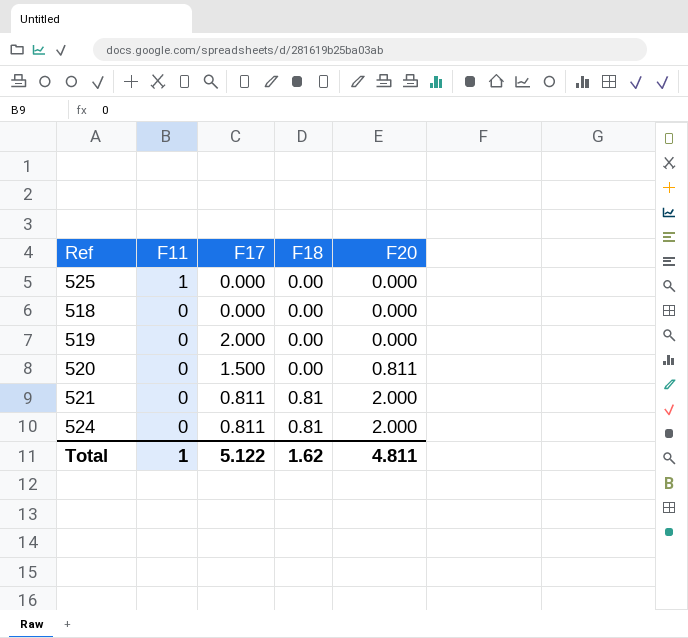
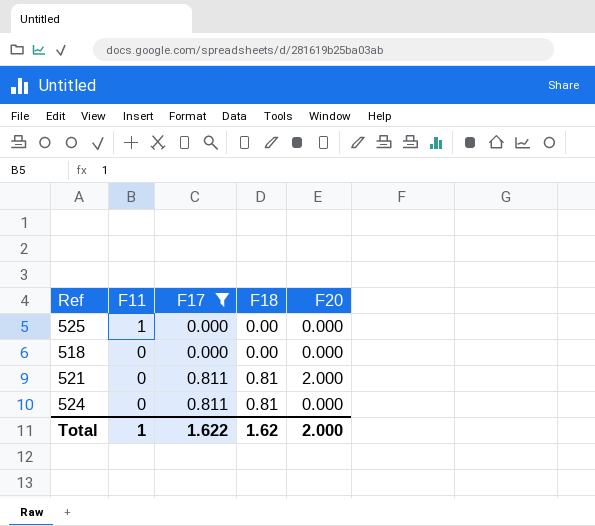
filter: none -> F17 <= 0.811
524 | F20: 2.000 -> 0.000
Total | F17: 5.122 -> 1.622
Total | F20: 4.811 -> 2.000

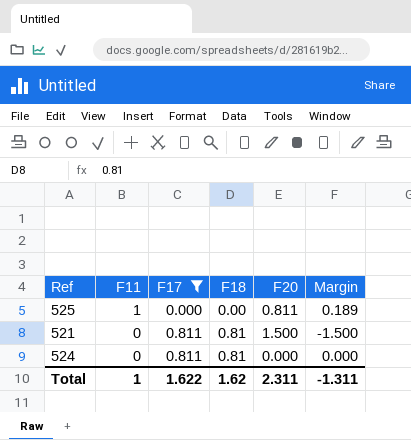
column Margin | formula: none -> [F11] - [F20]
row 518: 0 | 0.000 | 0.00 | 0.000 -> none
525 | F20: 0.000 -> 0.811
521 | F20: 2.000 -> 1.500
Total | F20: 2.000 -> 2.311

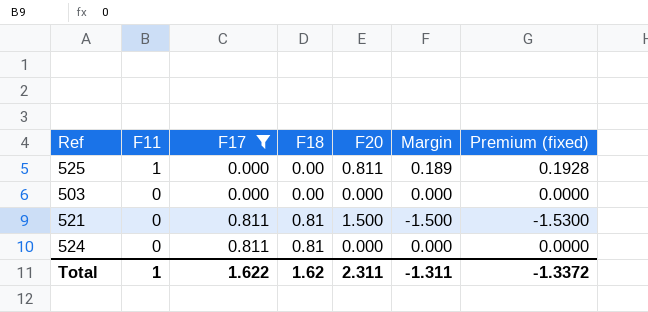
column Premium (fixed) | formula: none -> [Margin] * 1.02
row 503: none -> 0 | 0.000 | 0.00 | 0.000 | 0.000 | 0.0000

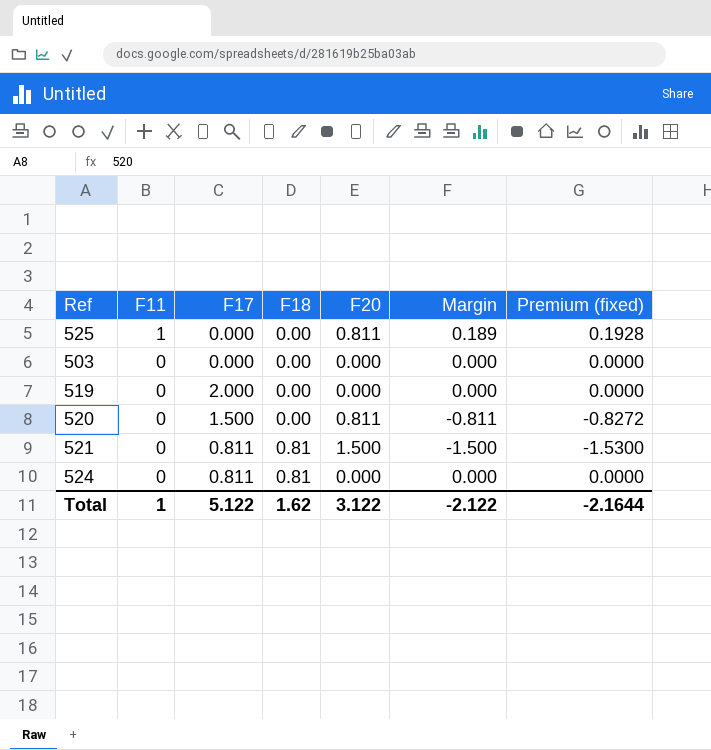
filter: F17 <= 0.811 -> none
Total | F17: 1.622 -> 5.122
Total | F20: 2.311 -> 3.122
Total | Margin: -1.311 -> -2.122
Total | Premium (fixed): -1.3372 -> -2.1644

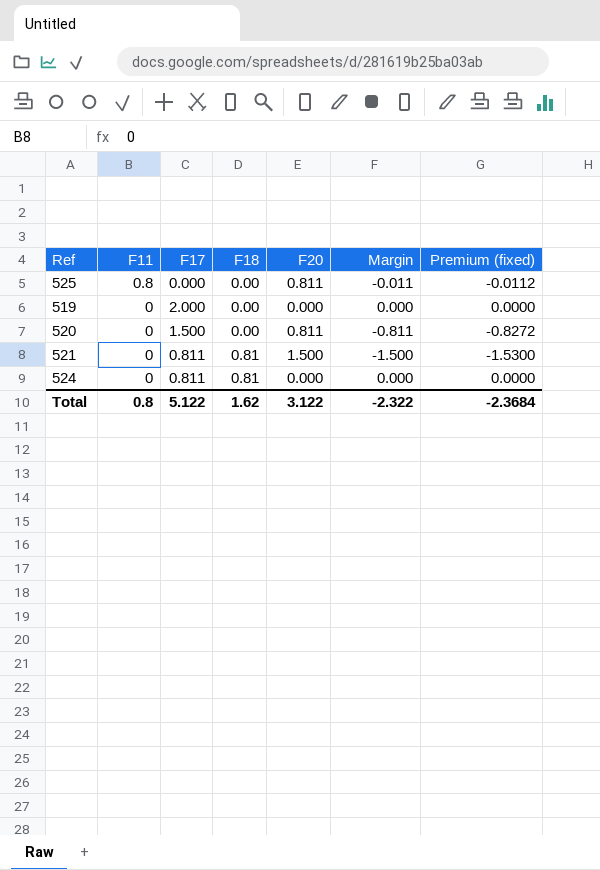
row 503: 0 | 0.000 | 0.00 | 0.000 | 0.000 | 0.0000 -> none
525 | F11: 1 -> 0.8
525 | Margin: 0.189 -> -0.011
525 | Premium (fixed): 0.1928 -> -0.0112
Total | F11: 1 -> 0.8
Total | Margin: -2.122 -> -2.322
Total | Premium (fixed): -2.1644 -> -2.3684

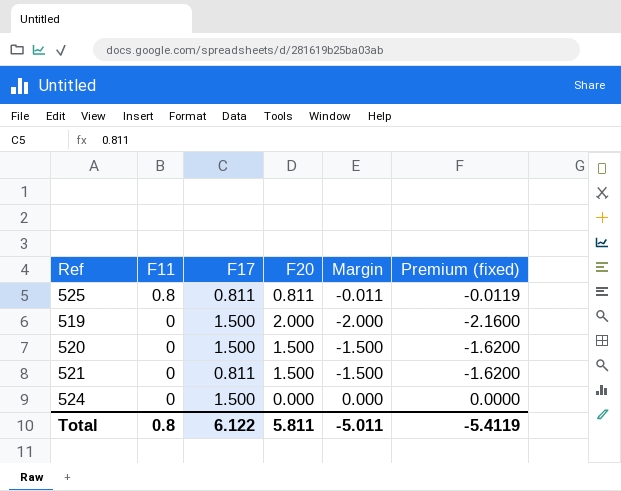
column F18 | position: 4 -> none
column Premium (fixed) | formula: [Margin] * 1.02 -> [Margin] * 1.08
525 | F17: 0.000 -> 0.811
519 | F17: 2.000 -> 1.500
519 | F20: 0.000 -> 2.000
519 | Margin: 0.000 -> -2.000
520 | F20: 0.811 -> 1.500
520 | Margin: -0.811 -> -1.500
524 | F17: 0.811 -> 1.500
Total | F17: 5.122 -> 6.122
Total | F20: 3.122 -> 5.811
Total | Margin: -2.322 -> -5.011
Total | Premium (fixed): -2.3684 -> -5.4119

